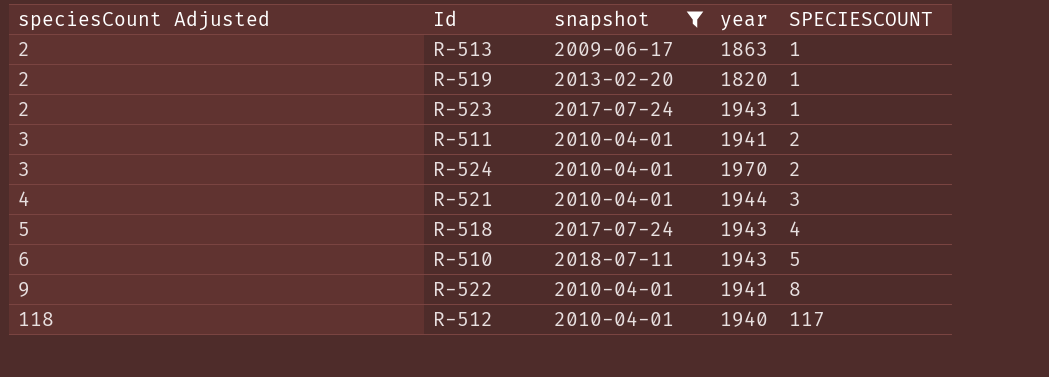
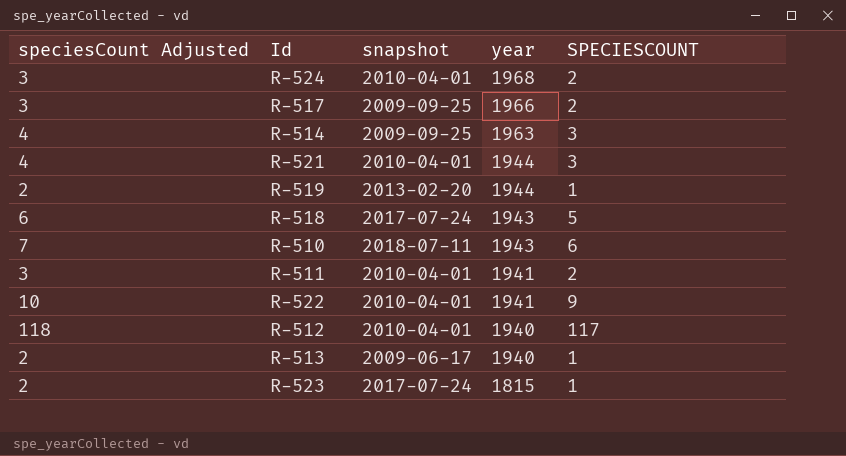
filter: snapshot != 2009-09-25 -> none
row order: speciesCount Adjusted ascending -> year descending
R-524 | year: 1970 -> 1968
R-519 | year: 1820 -> 1944
R-518 | speciesCount Adjusted: 5 -> 6
R-518 | SPECIESCOUNT: 4 -> 5
R-510 | speciesCount Adjusted: 6 -> 7
R-510 | SPECIESCOUNT: 5 -> 6
R-522 | speciesCount Adjusted: 9 -> 10
R-522 | SPECIESCOUNT: 8 -> 9
R-513 | year: 1863 -> 1940
R-523 | year: 1943 -> 1815

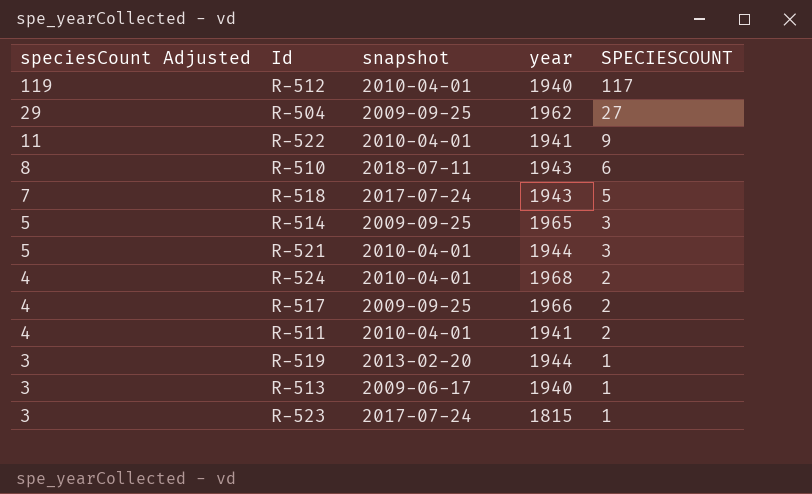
row order: year descending -> speciesCount Adjusted descending
column speciesCount Adjusted | formula: [SPECIESCOUNT] + 1 -> [SPECIESCOUNT] + 2
row R-504: none -> 29 | 2009-09-25 | 1962 | 27
R-514 | year: 1963 -> 1965

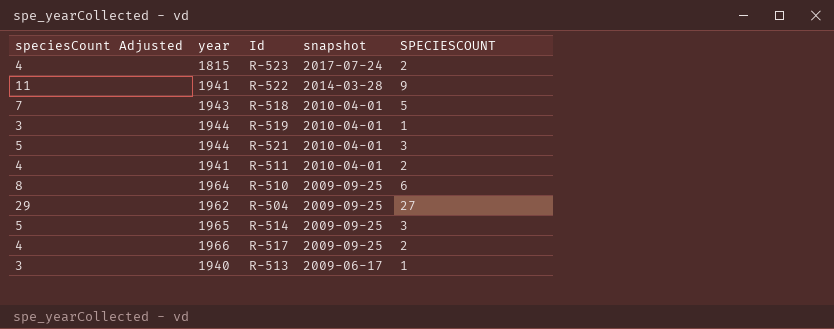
row order: speciesCount Adjusted descending -> snapshot descending
column year | position: 4 -> 2
row R-512: 119 | 2010-04-01 | 1940 | 117 -> none
row R-524: 4 | 2010-04-01 | 1968 | 2 -> none
R-523 | speciesCount Adjusted: 3 -> 4
R-523 | SPECIESCOUNT: 1 -> 2
R-522 | snapshot: 2010-04-01 -> 2014-03-28
R-518 | snapshot: 2017-07-24 -> 2010-04-01
R-519 | snapshot: 2013-02-20 -> 2010-04-01
R-510 | year: 1943 -> 1964
R-510 | snapshot: 2018-07-11 -> 2009-09-25

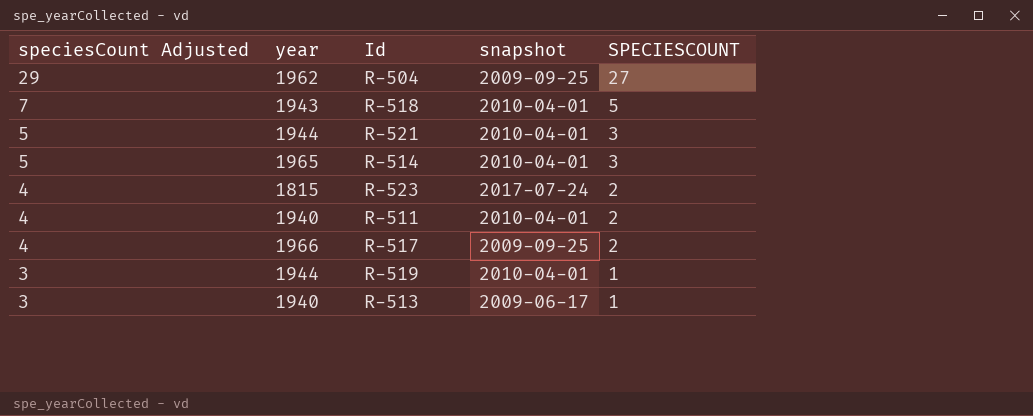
row order: snapshot descending -> speciesCount Adjusted descending
row R-522: 11 | 1941 | 2014-03-28 | 9 -> none
row R-510: 8 | 1964 | 2009-09-25 | 6 -> none
R-514 | snapshot: 2009-09-25 -> 2010-04-01
R-511 | year: 1941 -> 1940

